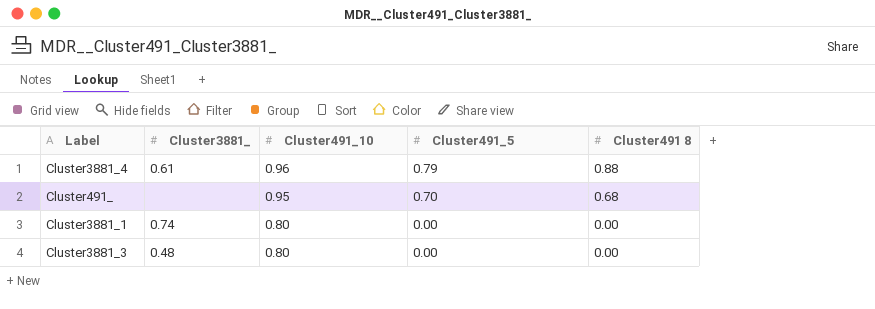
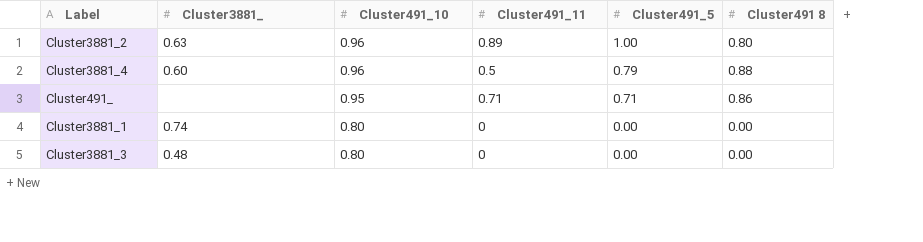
column Cluster491_11 | position: none -> 4
row Cluster3881_2: none -> 0.63 | 0.96 | 0.89 | 1.00 | 0.80
Cluster3881_4 | Cluster3881_: 0.61 -> 0.60
Cluster491_ | Cluster491_5: 0.70 -> 0.71
Cluster491_ | Cluster491 8: 0.68 -> 0.86

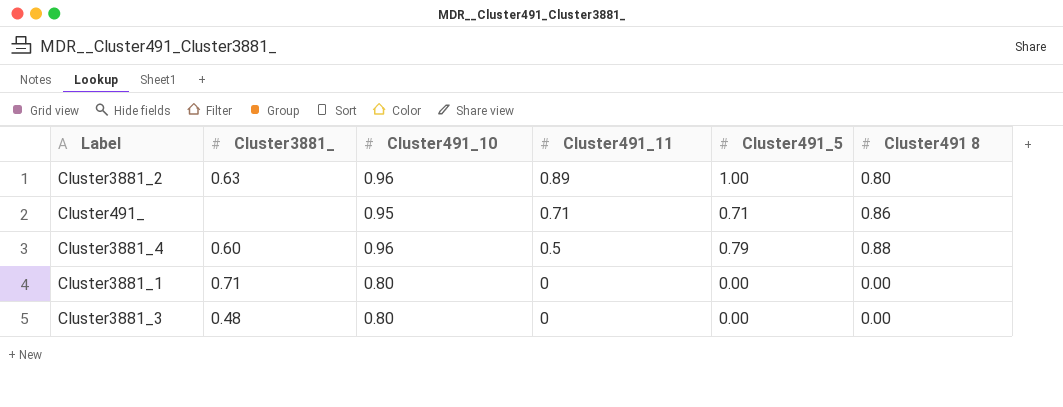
row order: Cluster491_10 descending -> Cluster491_11 descending
Cluster3881_1 | Cluster3881_: 0.74 -> 0.71

